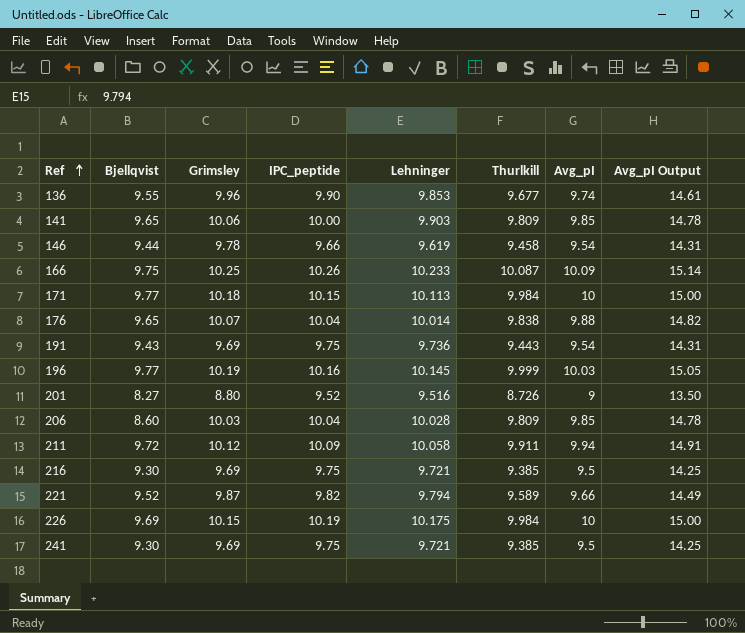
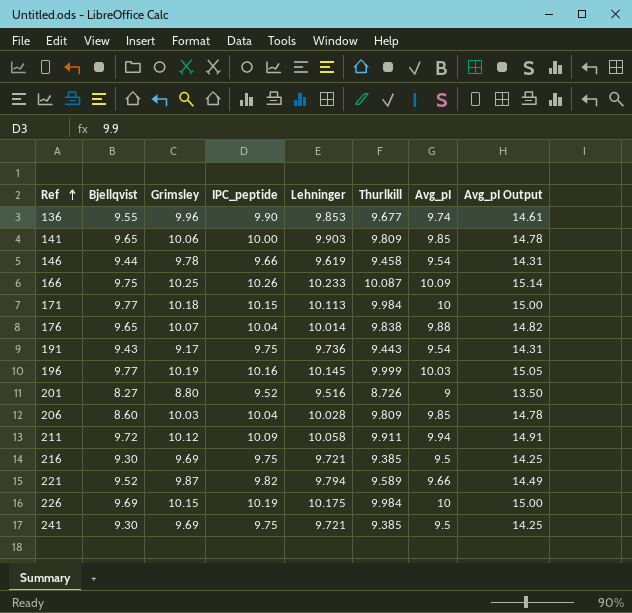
191 | Grimsley: 9.69 -> 9.17

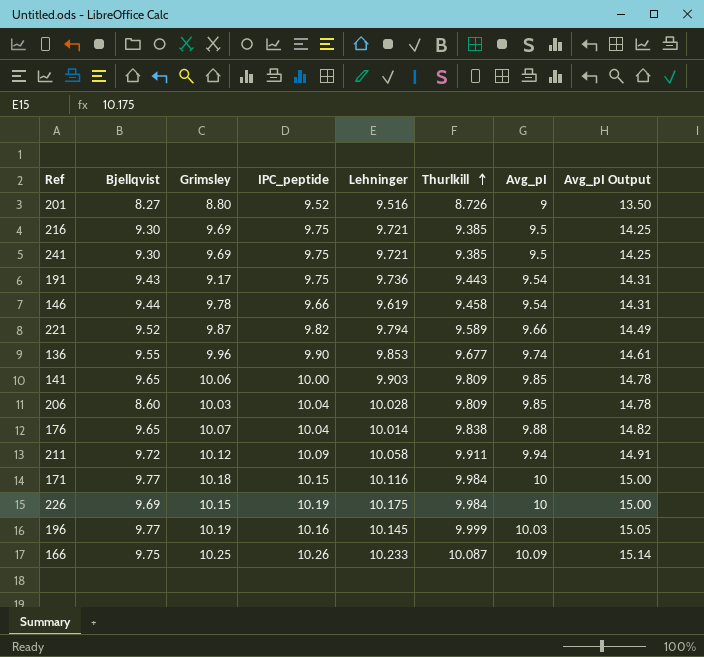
row order: Ref ascending -> Thurlkill ascending
171 | Lehninger: 10.113 -> 10.116

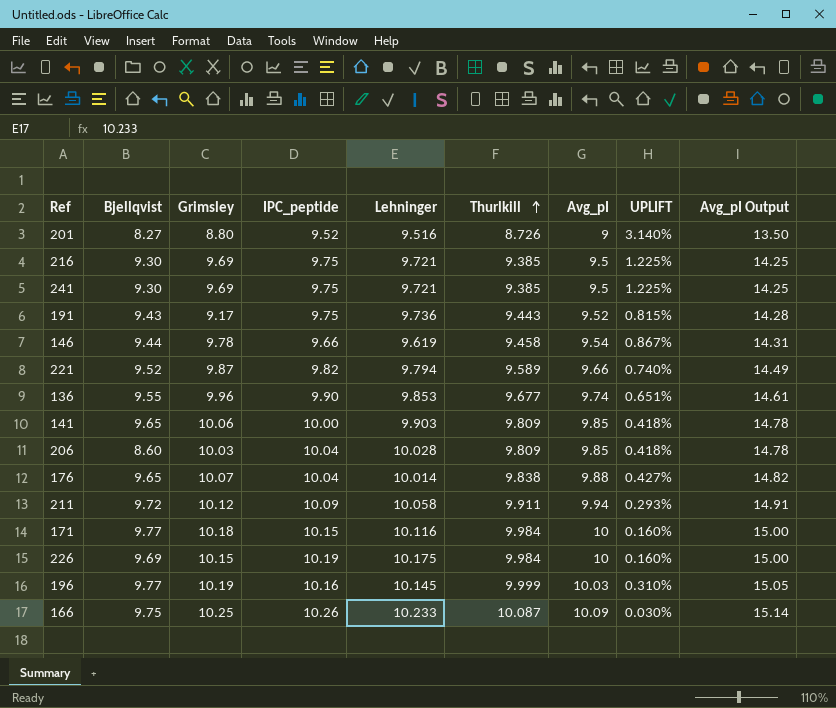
column UPLIFT | formula: none -> ([Avg_pI] - [Thurlkill]) / [Thurlkill]
191 | Avg_pI: 9.54 -> 9.52
191 | Avg_pI Output: 14.31 -> 14.28

